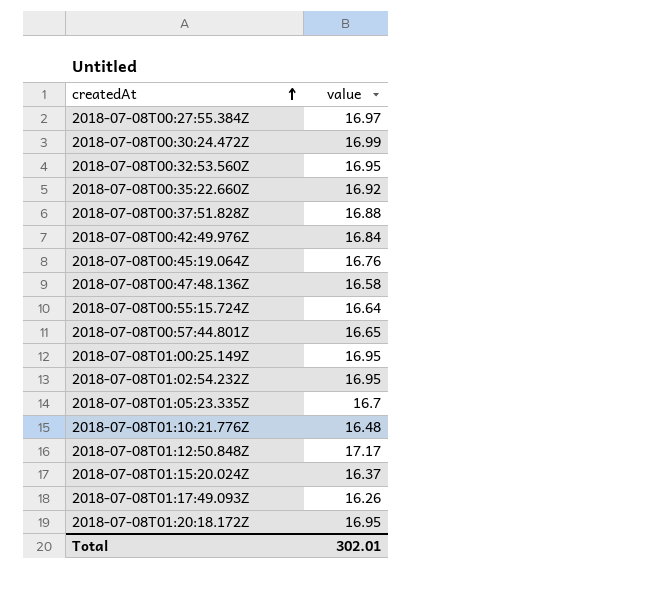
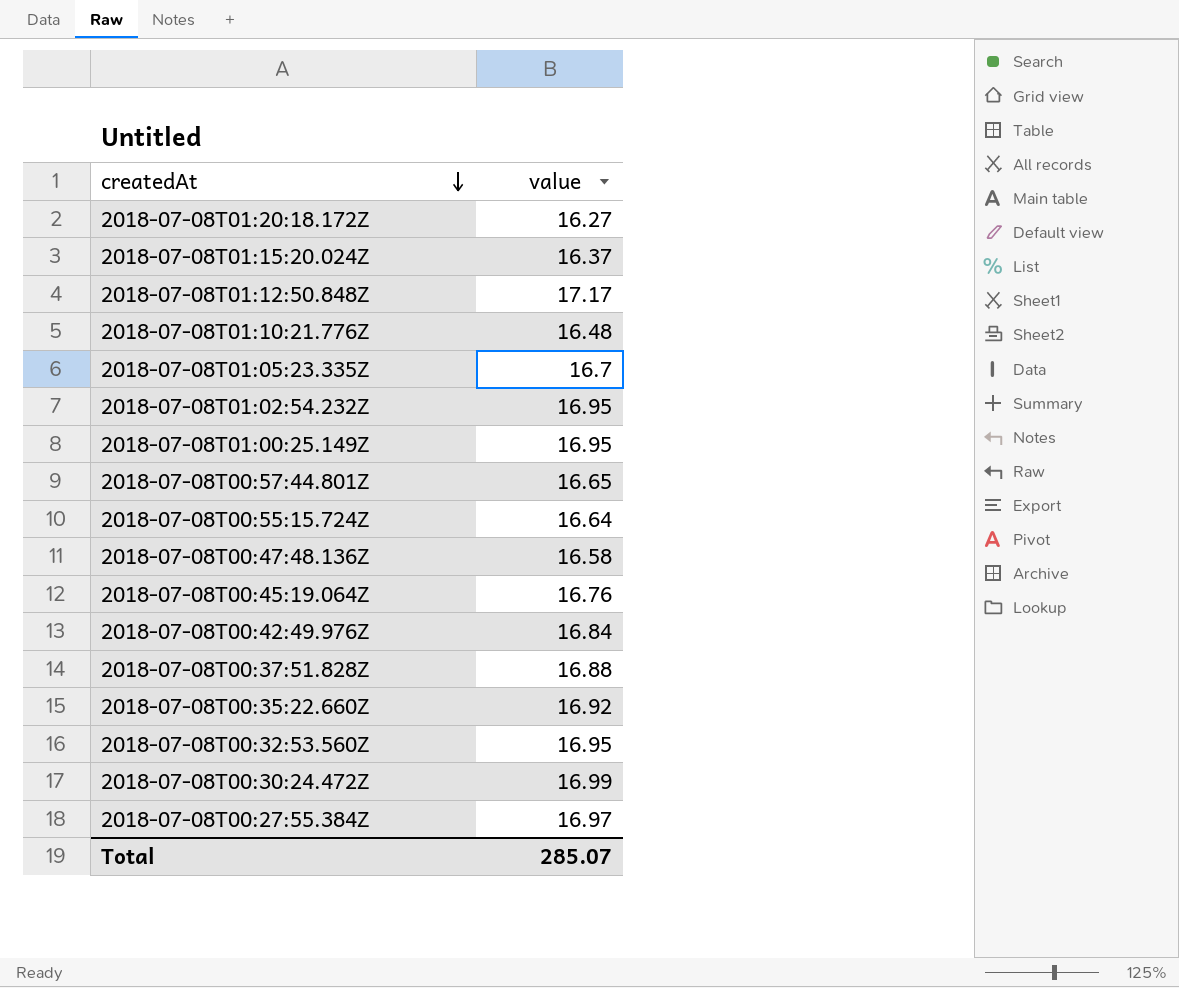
row order: createdAt ascending -> createdAt descending
row 2018-07-08T01:17:49.093Z: 16.26 -> none
2018-07-08T01:20:18.172Z | value: 16.95 -> 16.27
Total | value: 302.01 -> 285.07

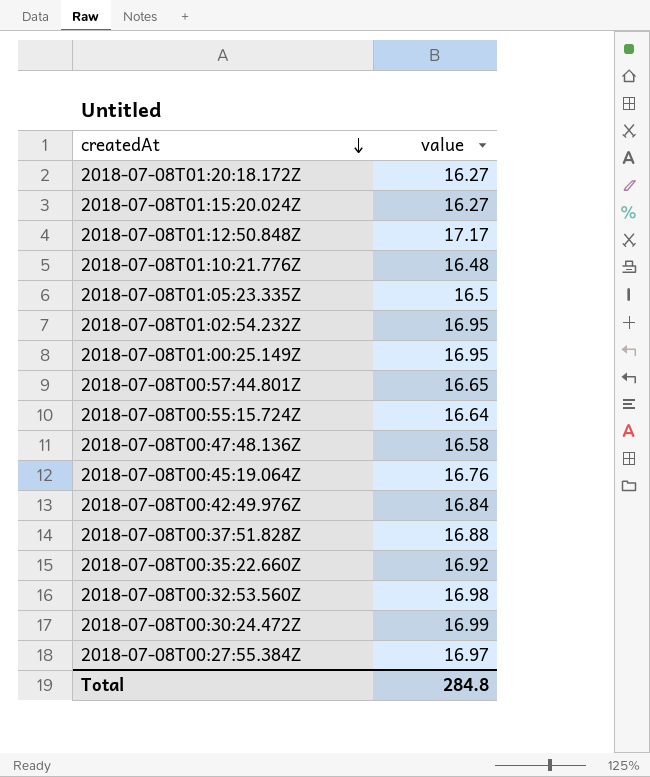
2018-07-08T01:15:20.024Z | value: 16.37 -> 16.27
2018-07-08T01:05:23.335Z | value: 16.7 -> 16.5
2018-07-08T00:32:53.560Z | value: 16.95 -> 16.98
Total | value: 285.07 -> 284.8

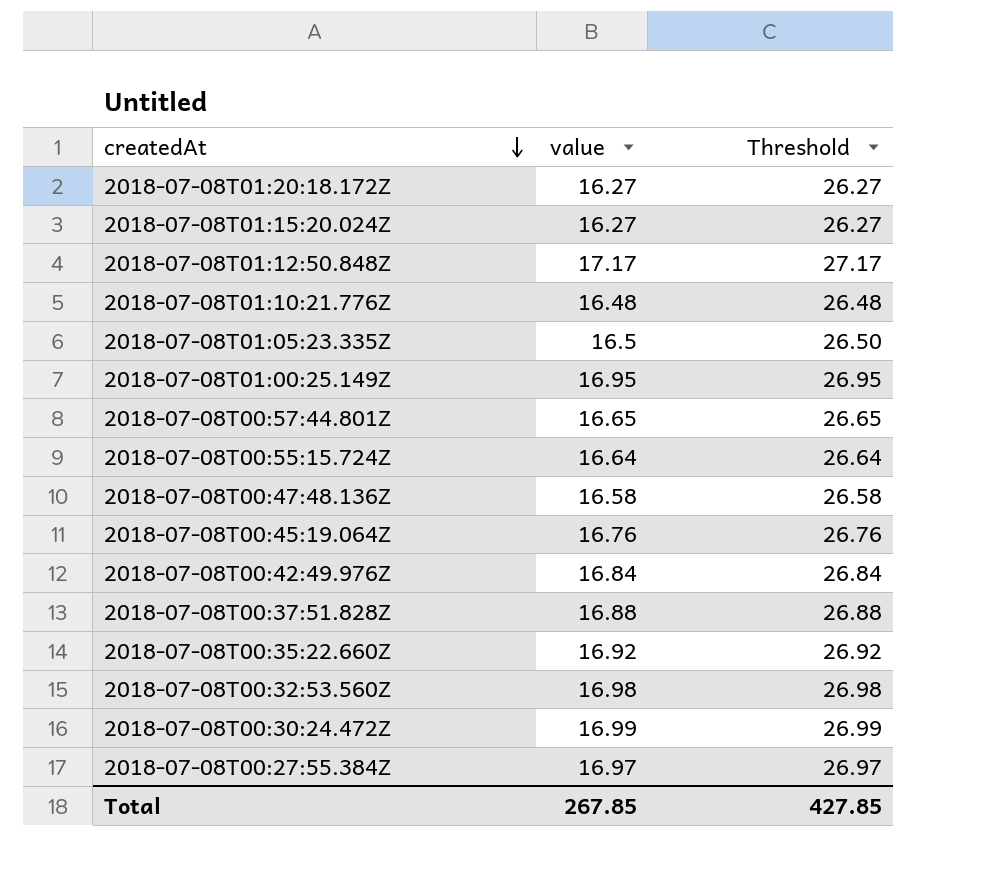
column Threshold | formula: none -> [value] + 10
row 2018-07-08T01:02:54.232Z: 16.95 -> none
Total | value: 284.8 -> 267.85

